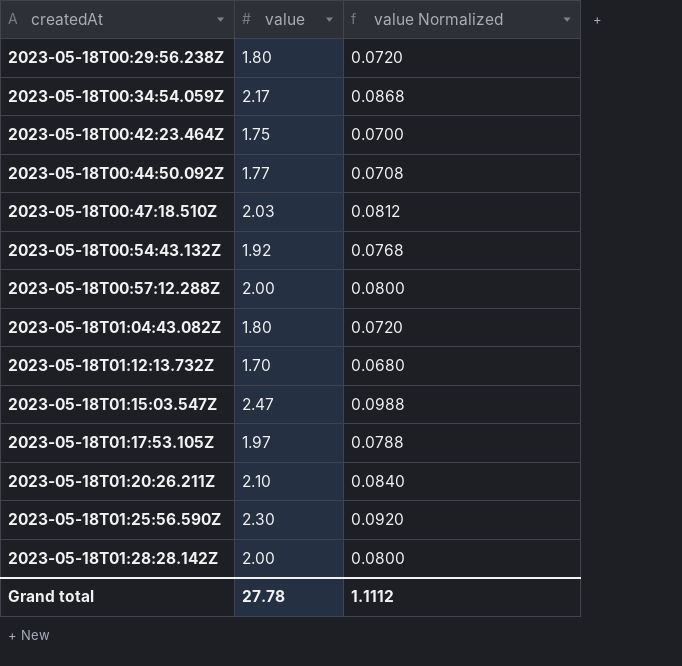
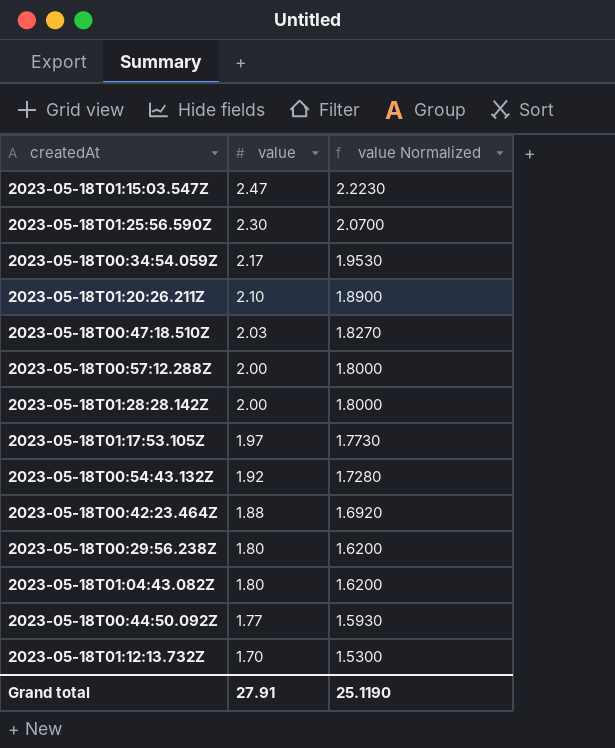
row order: createdAt ascending -> value descending
column value Normalized | formula: [value] * 0.04 -> [value] * 0.9
2023-05-18T00:42:23.464Z | value: 1.75 -> 1.88
Grand total | value: 27.78 -> 27.91
Grand total | value Normalized: 1.1112 -> 25.1190

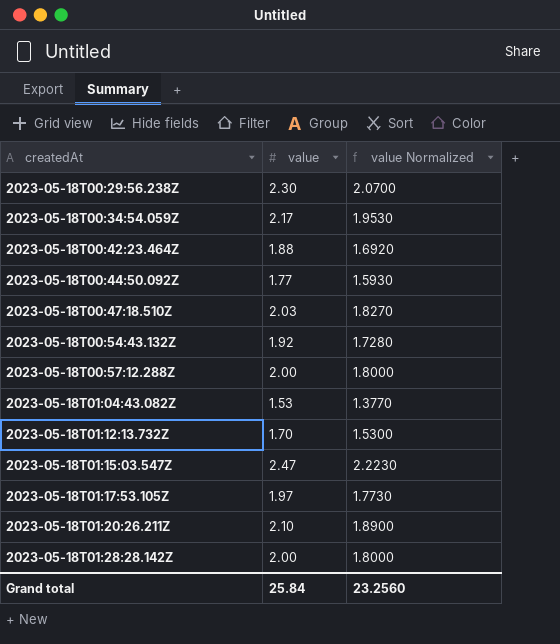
row order: value descending -> createdAt ascending
row 2023-05-18T01:25:56.590Z: 2.30 | 2.0700 -> none
2023-05-18T00:29:56.238Z | value: 1.80 -> 2.30
2023-05-18T00:29:56.238Z | value Normalized: 1.6200 -> 2.0700
2023-05-18T01:04:43.082Z | value: 1.80 -> 1.53
2023-05-18T01:04:43.082Z | value Normalized: 1.6200 -> 1.3770
Grand total | value: 27.91 -> 25.84
Grand total | value Normalized: 25.1190 -> 23.2560

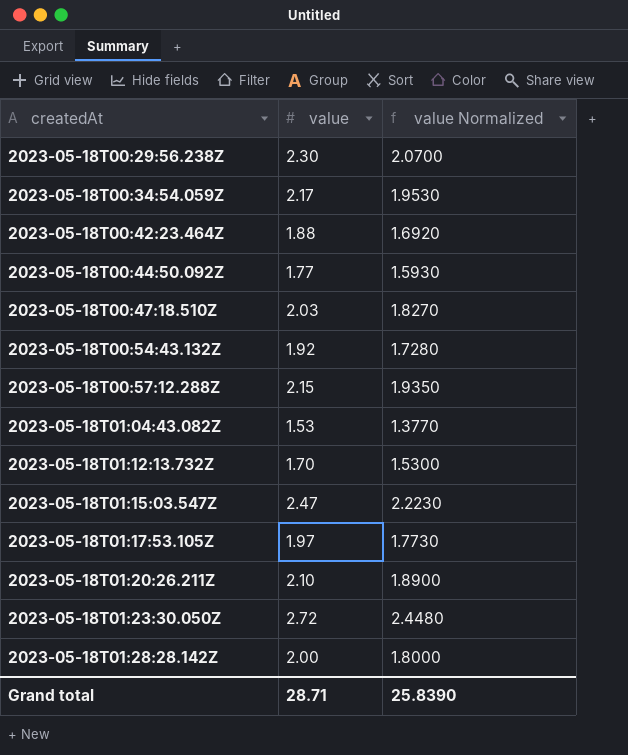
2023-05-18T00:57:12.288Z | value: 2.00 -> 2.15
2023-05-18T00:57:12.288Z | value Normalized: 1.8000 -> 1.9350
row 2023-05-18T01:23:30.050Z: none -> 2.72 | 2.4480
Grand total | value: 25.84 -> 28.71
Grand total | value Normalized: 23.2560 -> 25.8390

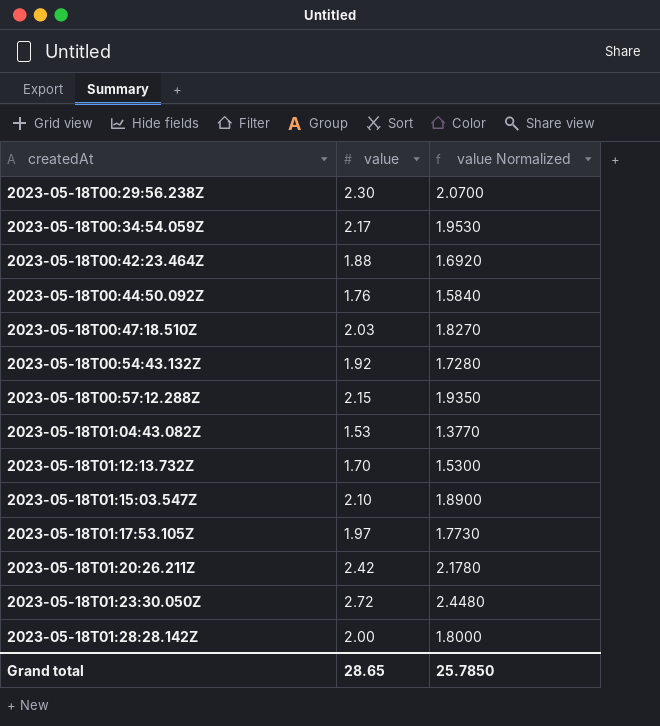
2023-05-18T00:44:50.092Z | value: 1.77 -> 1.76
2023-05-18T00:44:50.092Z | value Normalized: 1.5930 -> 1.5840
2023-05-18T01:15:03.547Z | value: 2.47 -> 2.10
2023-05-18T01:15:03.547Z | value Normalized: 2.2230 -> 1.8900
2023-05-18T01:20:26.211Z | value: 2.10 -> 2.42
2023-05-18T01:20:26.211Z | value Normalized: 1.8900 -> 2.1780
Grand total | value: 28.71 -> 28.65
Grand total | value Normalized: 25.8390 -> 25.7850

